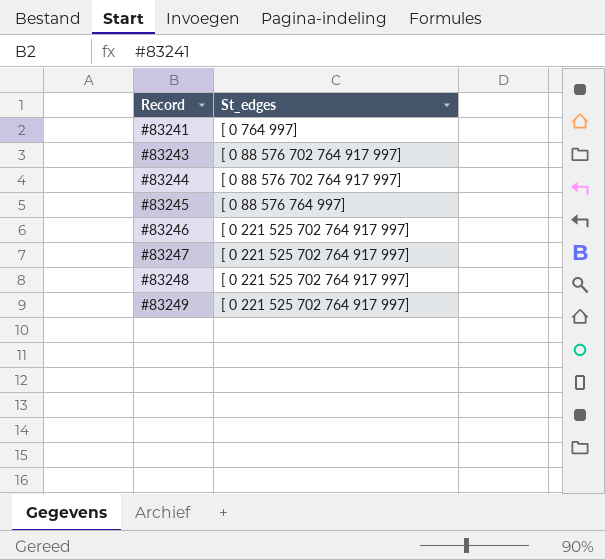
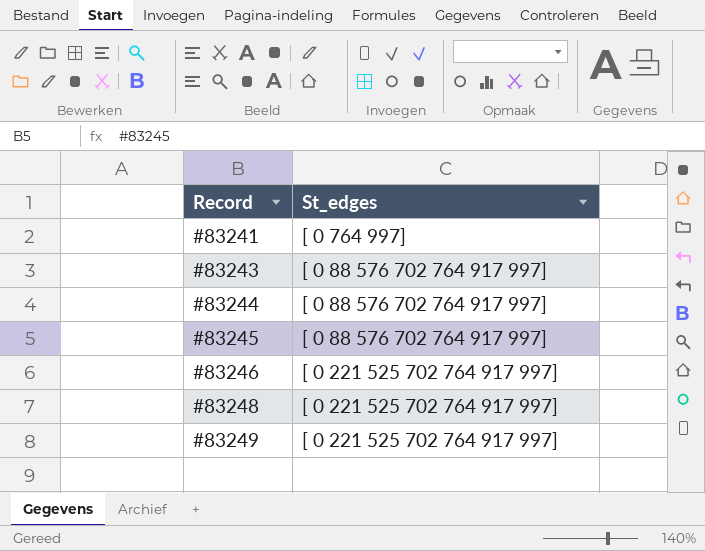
row #83247: [ 0 221 525 702 764 917 997] -> none
#83245 | St_edges: [ 0 88 576 764 997] -> [ 0 88 576 702 764 917 997]

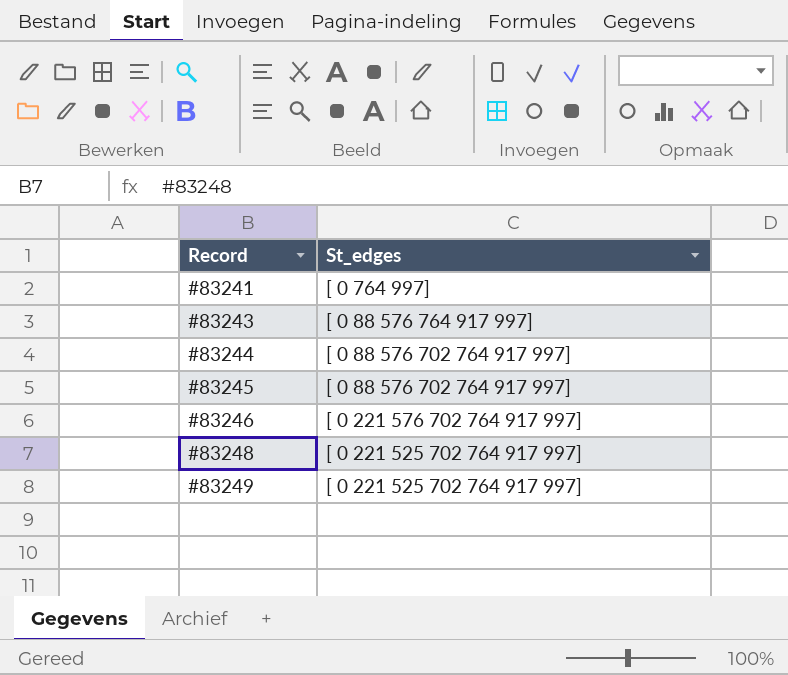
#83243 | St_edges: [ 0 88 576 702 764 917 997] -> [ 0 88 576 764 917 997]
#83246 | St_edges: [ 0 221 525 702 764 917 997] -> [ 0 221 576 702 764 917 997]

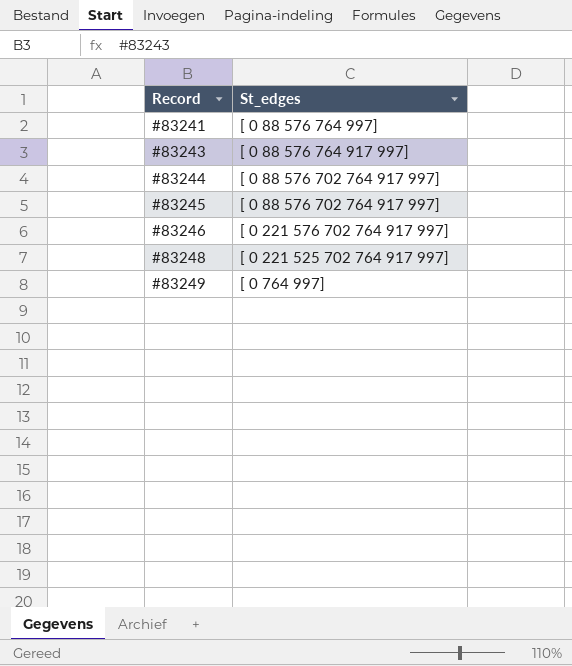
#83241 | St_edges: [ 0 764 997] -> [ 0 88 576 764 997]
#83249 | St_edges: [ 0 221 525 702 764 917 997] -> [ 0 764 997]

